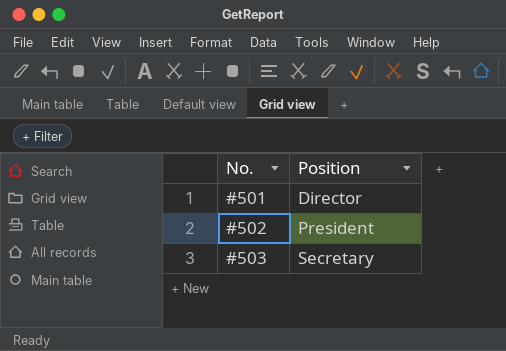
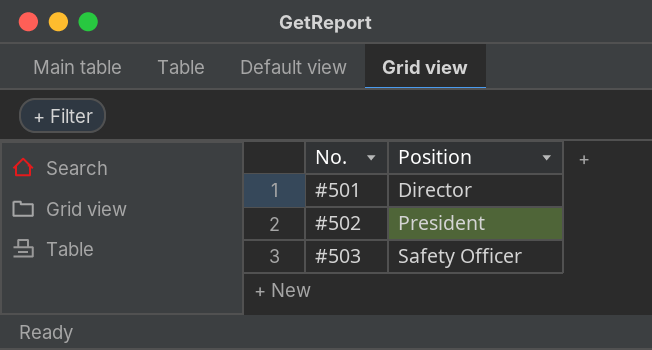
#503 | Position: Secretary -> Safety Officer

